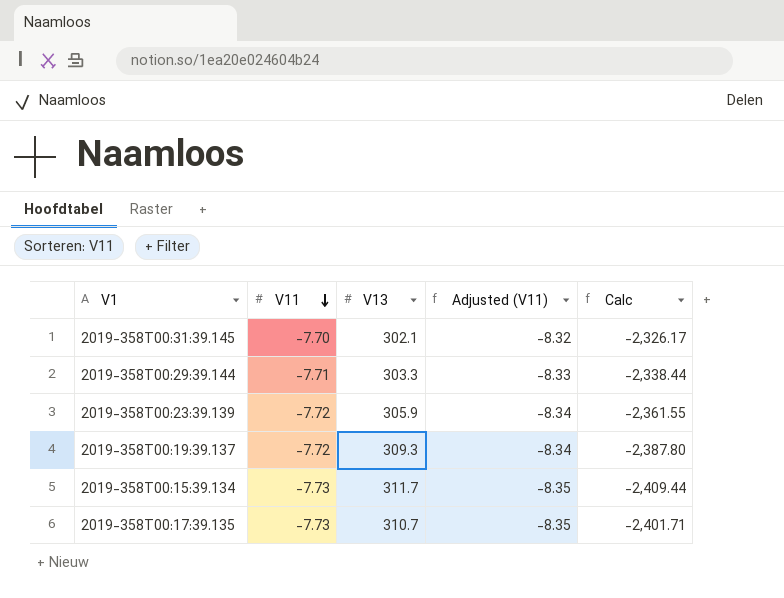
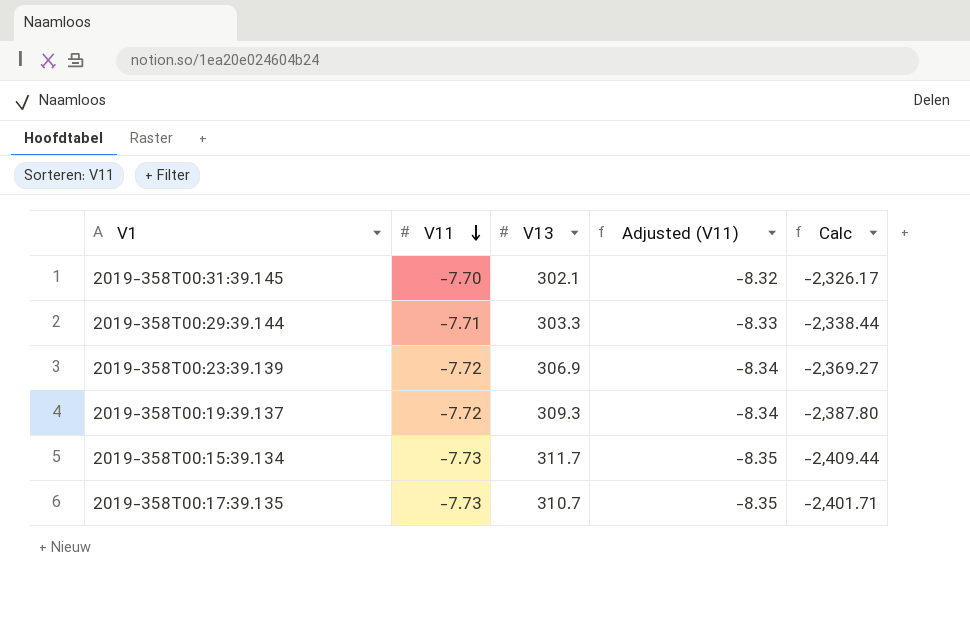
2019-358T00:23:39.139 | V13: 305.9 -> 306.9
2019-358T00:23:39.139 | Calc: -2,361.55 -> -2,369.27

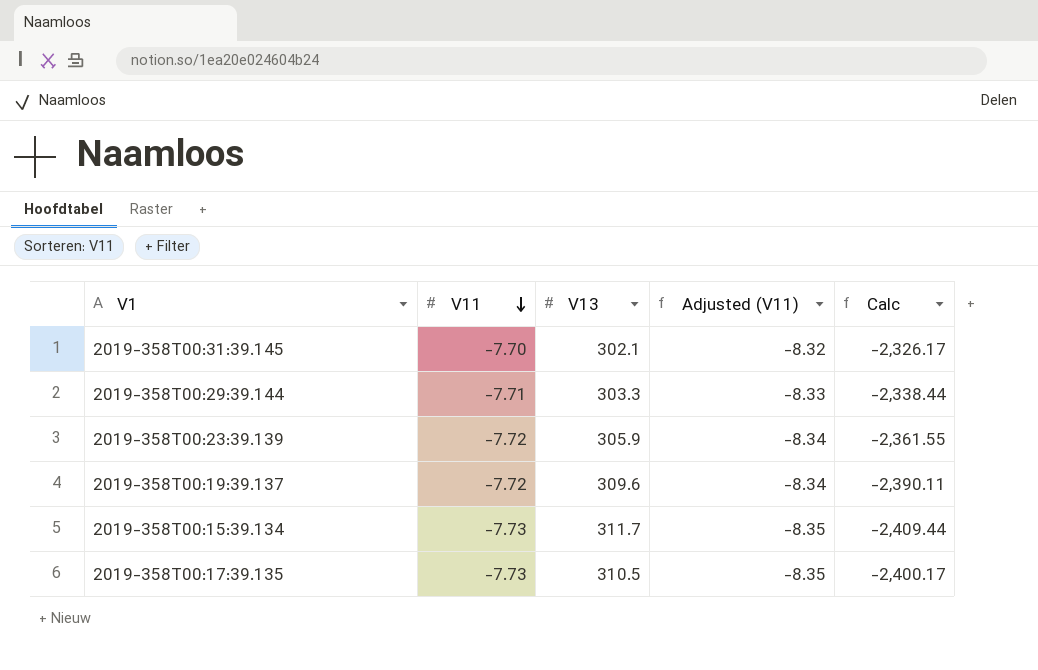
2019-358T00:23:39.139 | V13: 306.9 -> 305.9
2019-358T00:23:39.139 | Calc: -2,369.27 -> -2,361.55
2019-358T00:19:39.137 | V13: 309.3 -> 309.6
2019-358T00:19:39.137 | Calc: -2,387.80 -> -2,390.11
2019-358T00:17:39.135 | V13: 310.7 -> 310.5
2019-358T00:17:39.135 | Calc: -2,401.71 -> -2,400.17

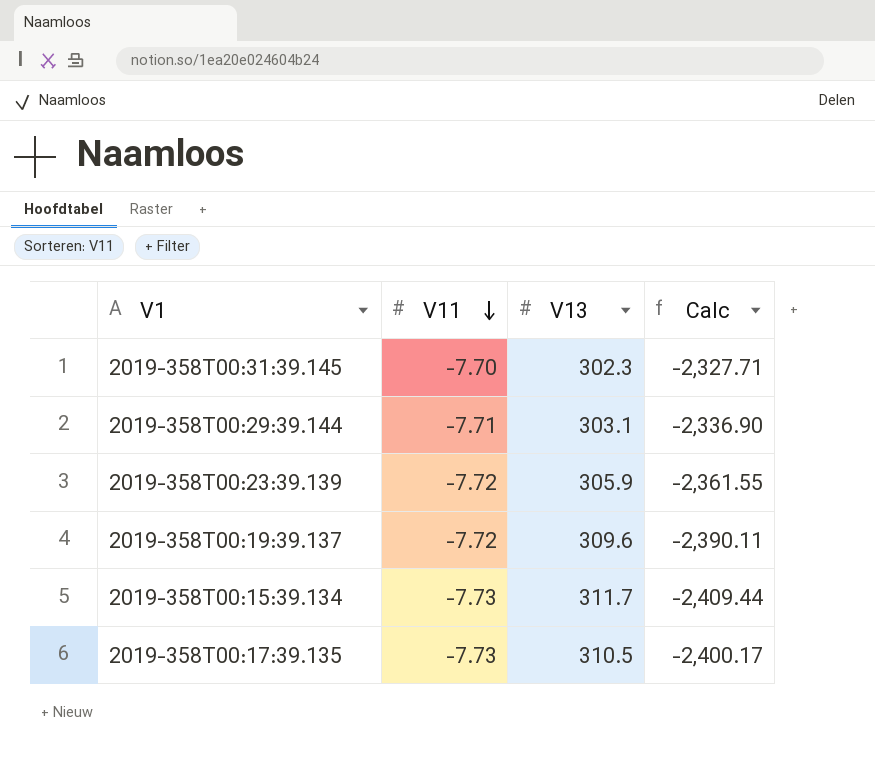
column Adjusted (V11) | formula: [V11] * 1.08 -> none
2019-358T00:31:39.145 | V13: 302.1 -> 302.3
2019-358T00:31:39.145 | Calc: -2,326.17 -> -2,327.71
2019-358T00:29:39.144 | V13: 303.3 -> 303.1
2019-358T00:29:39.144 | Calc: -2,338.44 -> -2,336.90

